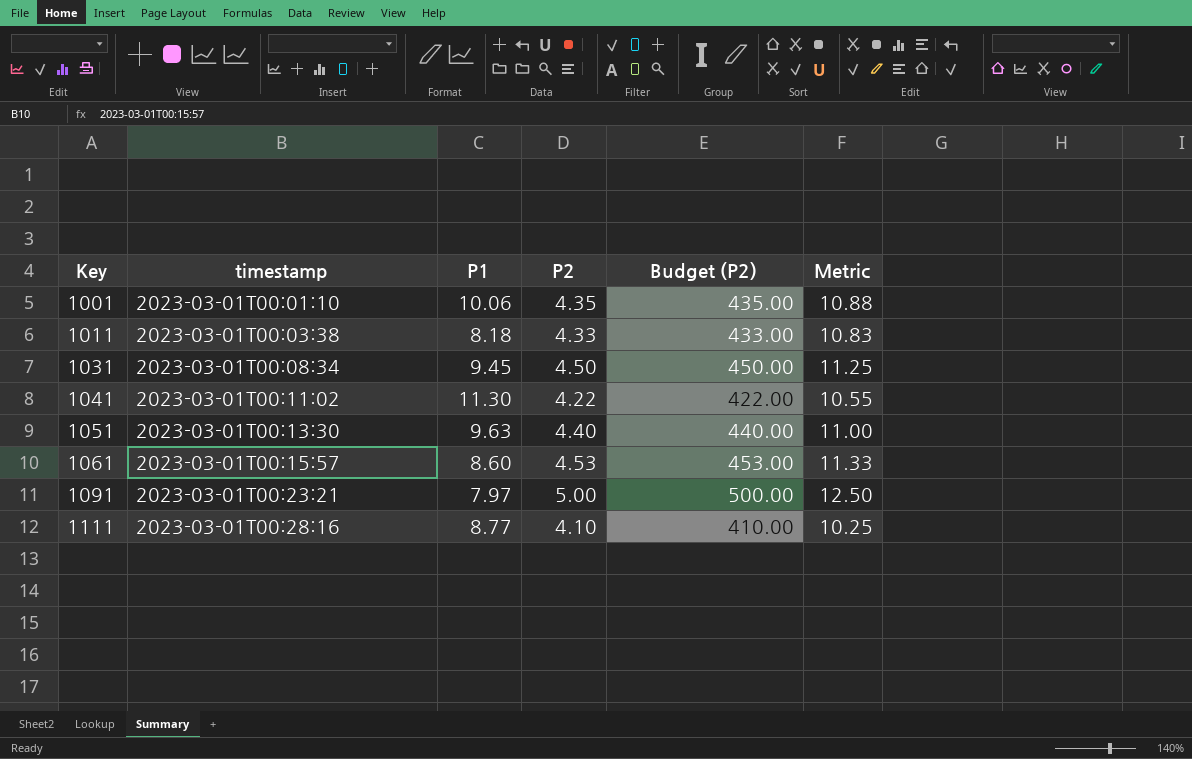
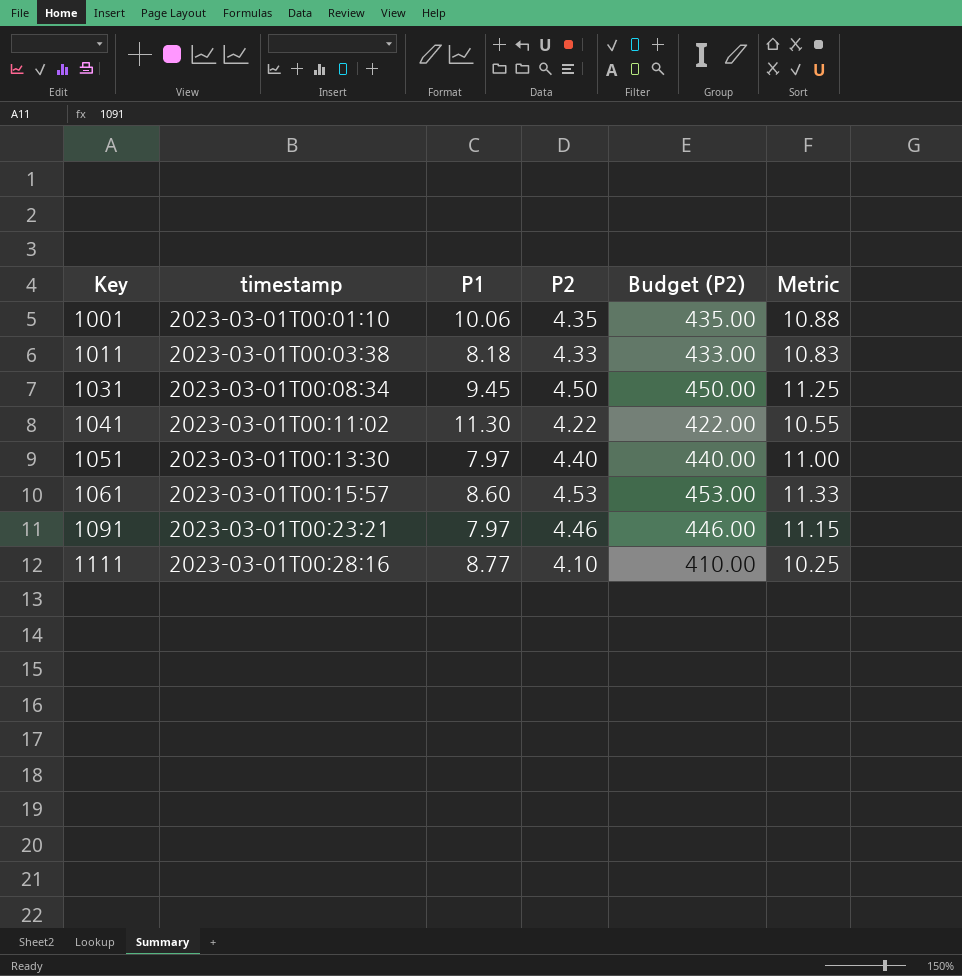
1051 | P1: 9.63 -> 7.97
1091 | P2: 5.00 -> 4.46
1091 | Budget (P2): 500.00 -> 446.00
1091 | Metric: 12.50 -> 11.15

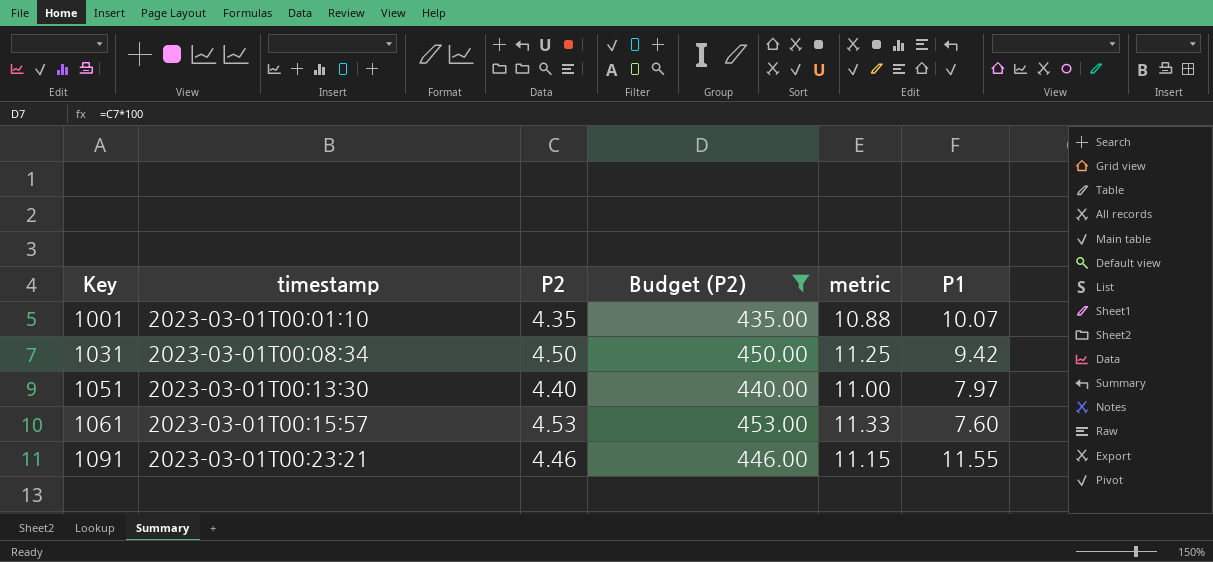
filter: none -> Budget (P2) >= 435.00
column name: Metric -> metric
column P1 | position: 3 -> 6
1001 | P1: 10.06 -> 10.07
1031 | P1: 9.45 -> 9.42
1061 | P1: 8.60 -> 7.60
1091 | P1: 7.97 -> 11.55

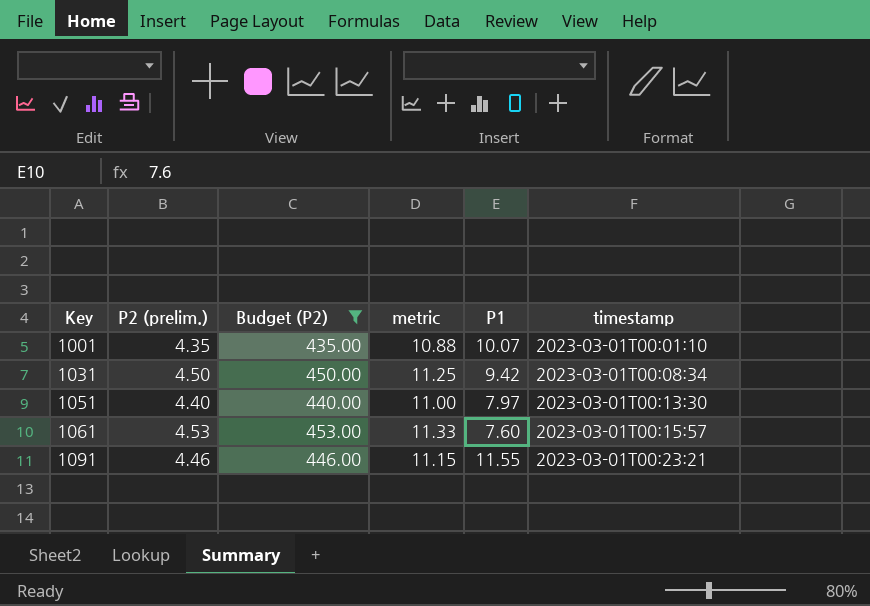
column name: P2 -> P2 (prelim.)
column timestamp | position: 2 -> 6

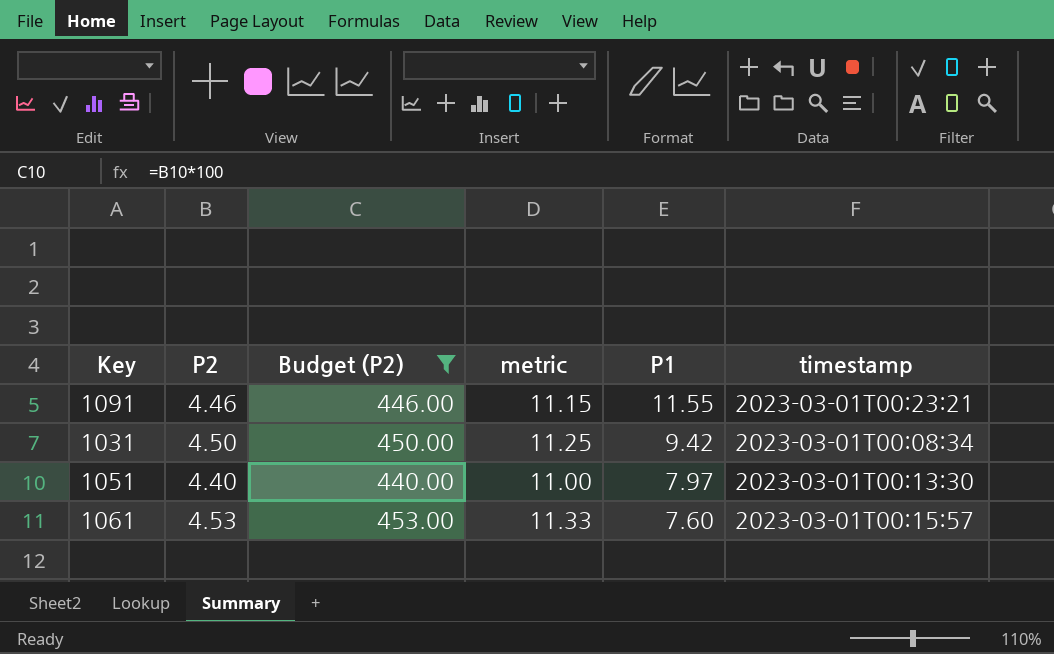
row order: Key ascending -> P1 descending
column name: P2 (prelim.) -> P2
row 1001: 4.35 | 435.00 | 10.88 | 10.07 | 2023-03-01T00:01:10 -> none

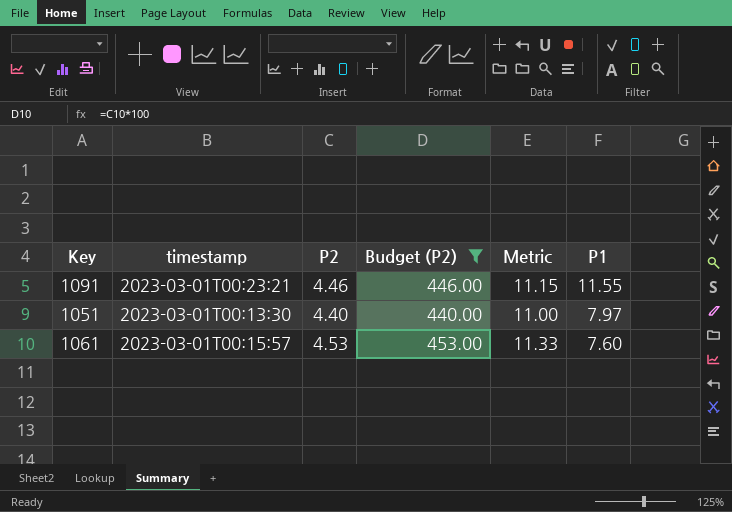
column timestamp | position: 6 -> 2
column name: metric -> Metric
row 1031: 4.50 | 450.00 | 11.25 | 9.42 | 2023-03-01T00:08:34 -> none

